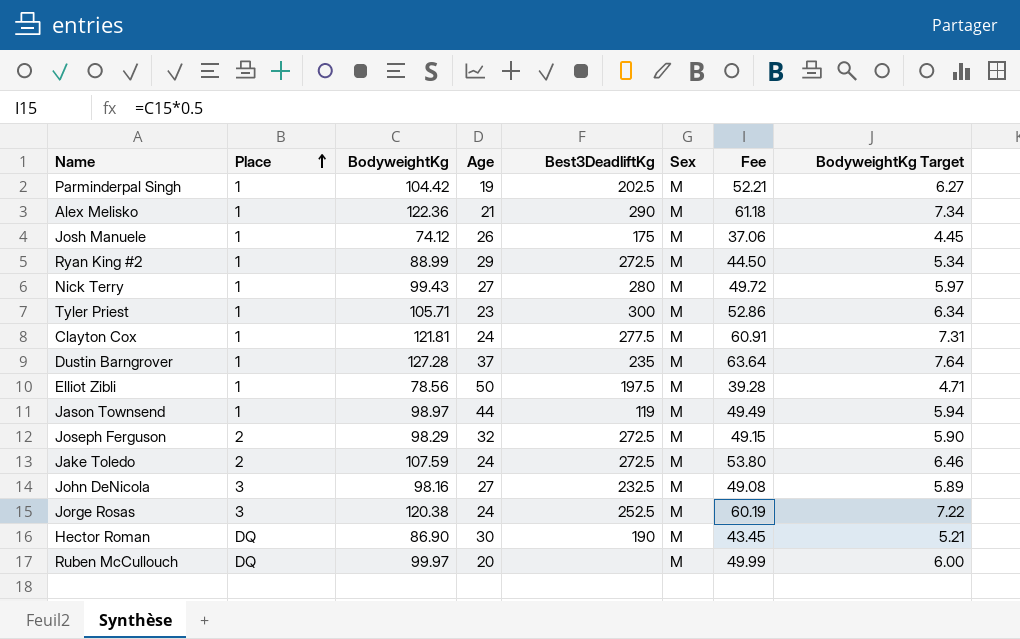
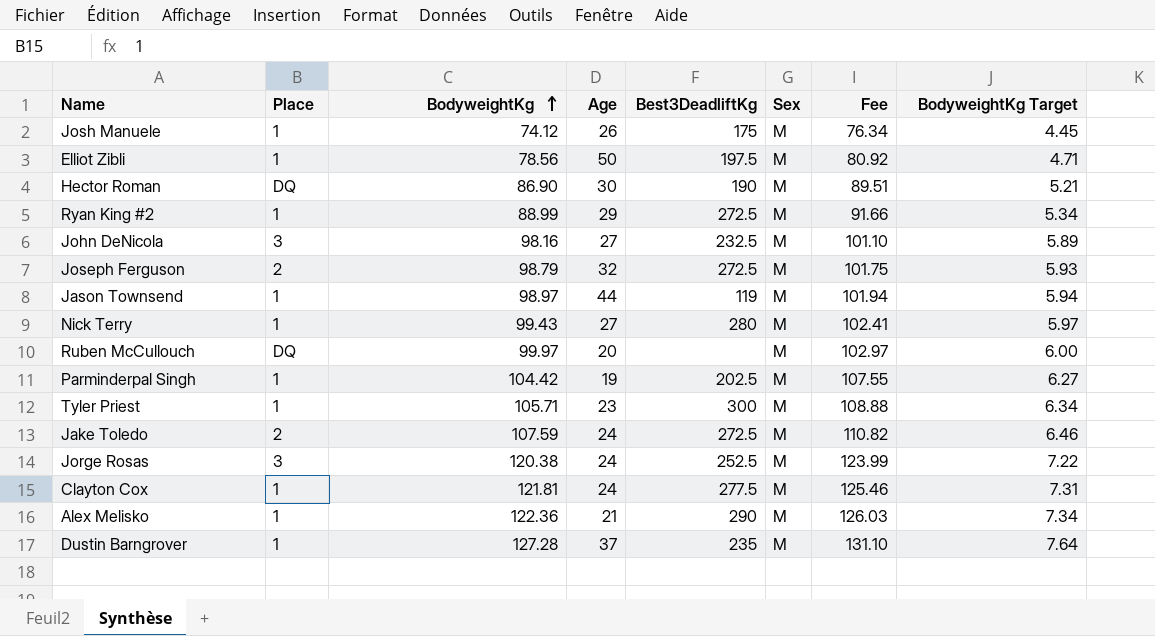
row order: Place ascending -> BodyweightKg ascending
column Fee | formula: [BodyweightKg] * 0.5 -> [BodyweightKg] * 1.03
Joseph Ferguson | BodyweightKg: 98.29 -> 98.79
Joseph Ferguson | BodyweightKg Target: 5.90 -> 5.93

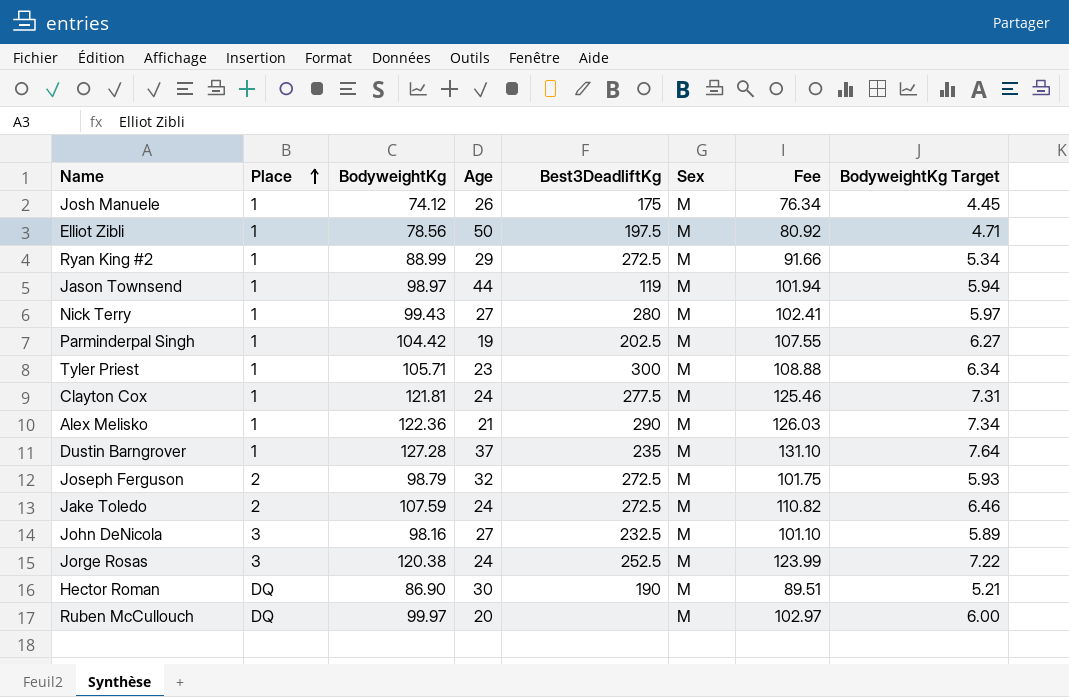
row order: BodyweightKg ascending -> Place ascending

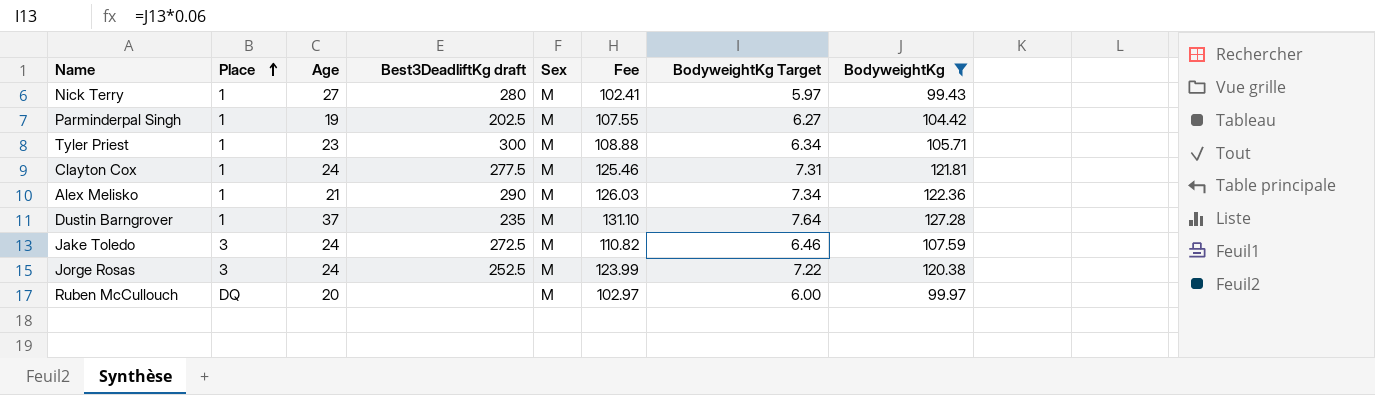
filter: none -> BodyweightKg >= 99.43
column name: Best3DeadliftKg -> Best3DeadliftKg draft
column BodyweightKg | position: 3 -> 8
Jake Toledo | Place: 2 -> 3

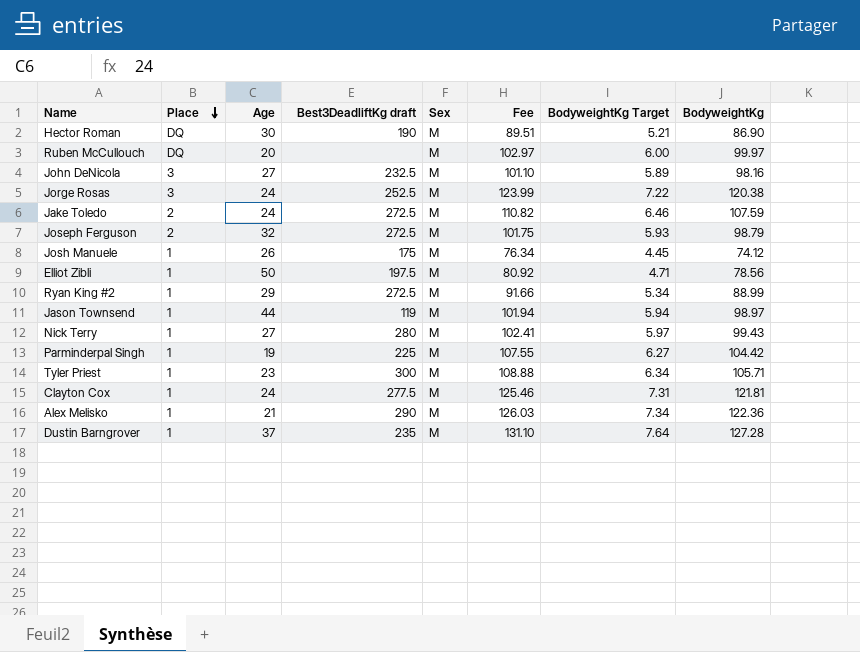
filter: BodyweightKg >= 99.43 -> none
row order: Place ascending -> Place descending
Jake Toledo | Place: 3 -> 2
Parminderpal Singh | Best3DeadliftKg draft: 202.5 -> 225

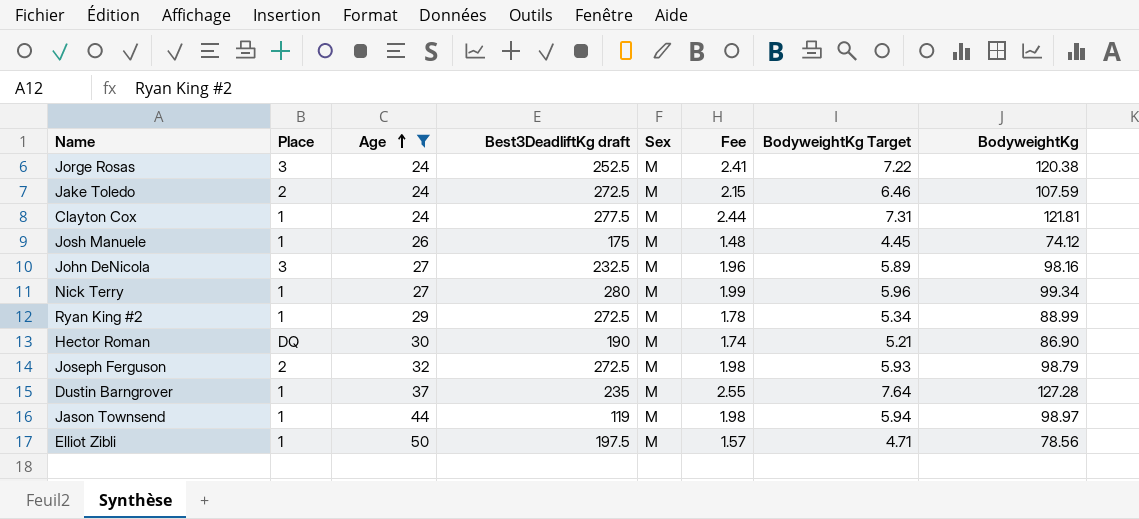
filter: none -> Age >= 24
row order: Place descending -> Age ascending
column Fee | formula: [BodyweightKg] * 1.03 -> [BodyweightKg] * 0.02
Nick Terry | BodyweightKg Target: 5.97 -> 5.96
Nick Terry | BodyweightKg: 99.43 -> 99.34

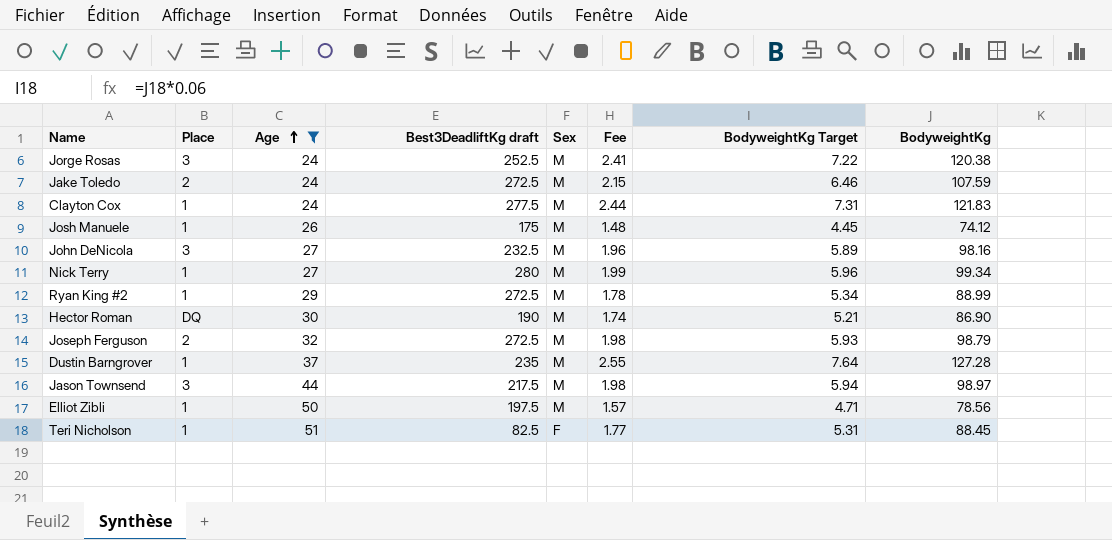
Clayton Cox | BodyweightKg: 121.81 -> 121.83
Jason Townsend | Place: 1 -> 3
Jason Townsend | Best3DeadliftKg draft: 119 -> 217.5
row Teri Nicholson: none -> 1 | 51 | 82.5 | F | 1.77 | 5.31 | 88.45

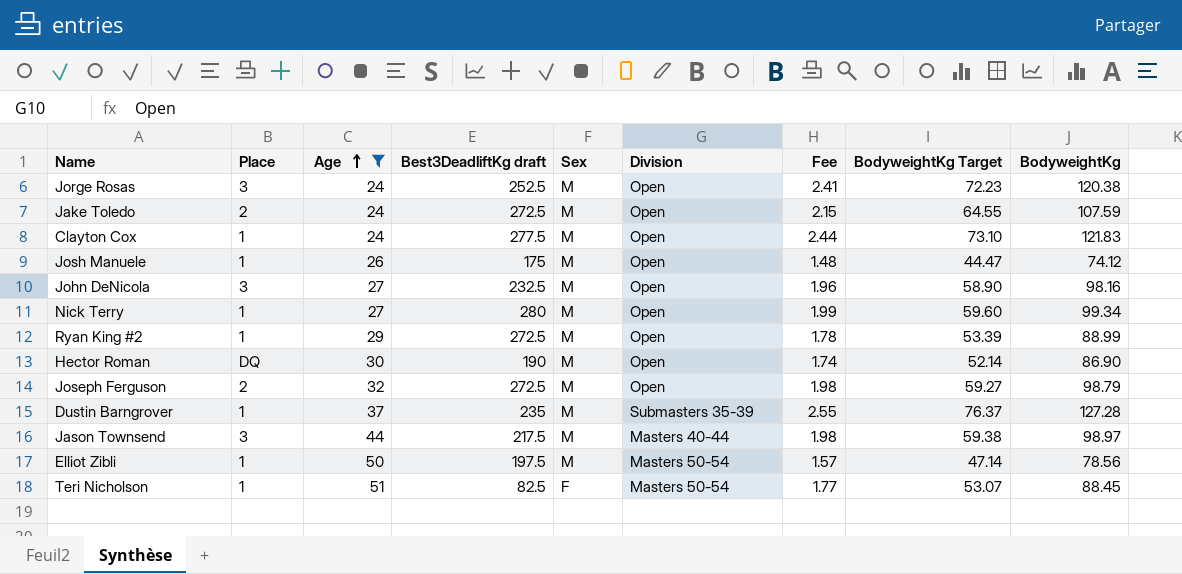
column Division | position: none -> 6
column BodyweightKg Target | formula: [BodyweightKg] * 0.06 -> [BodyweightKg] * 0.6

